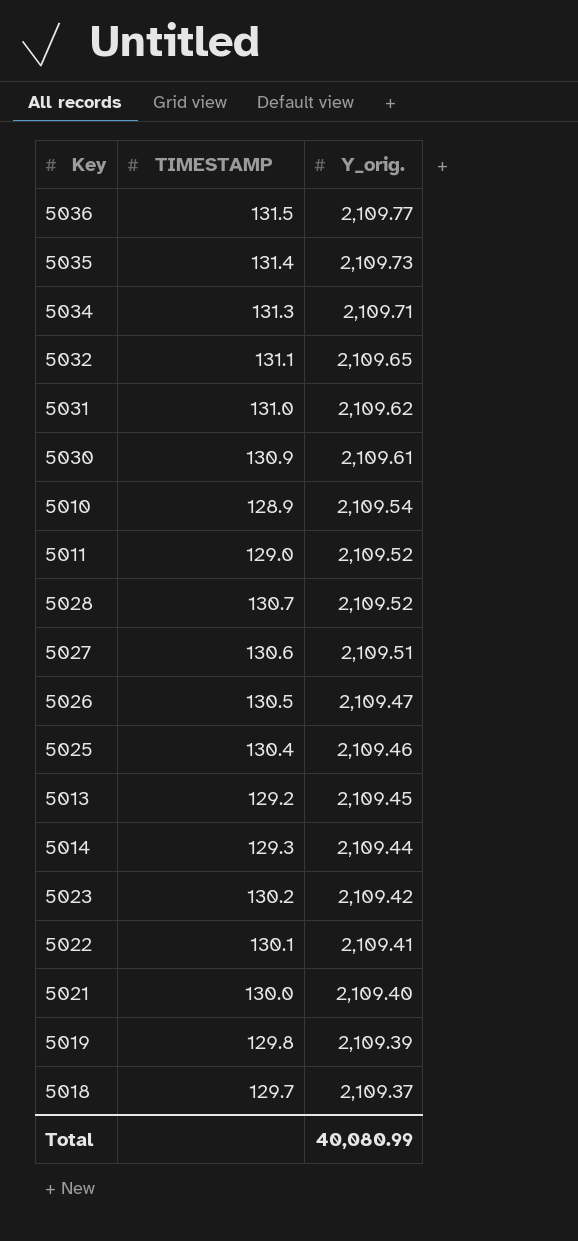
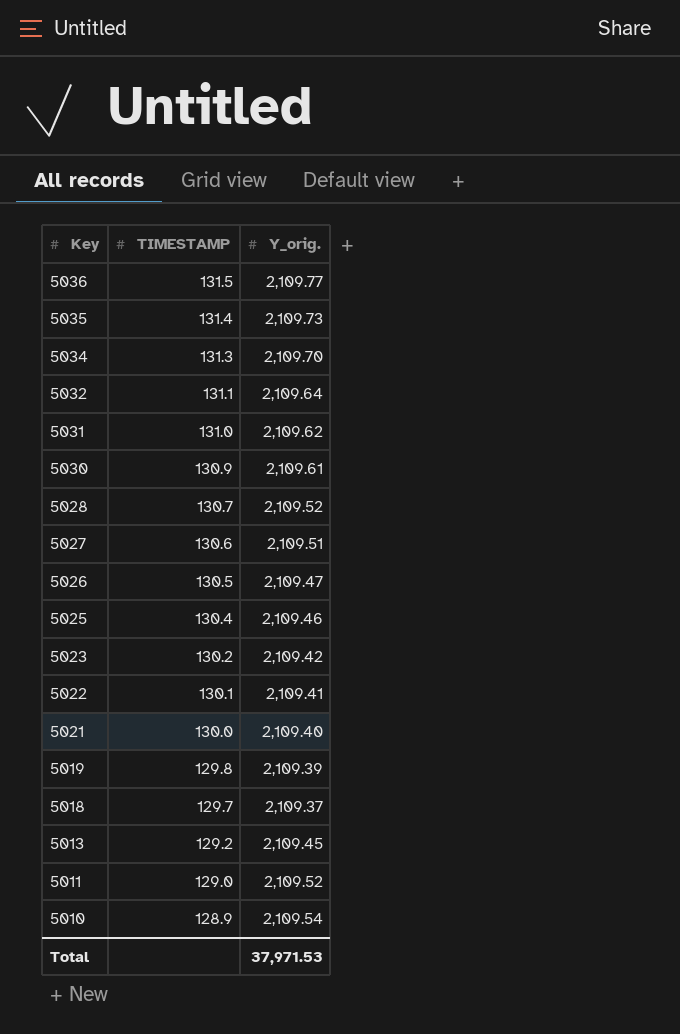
row order: Y_orig. descending -> Key descending
row 5014: 129.3 | 2,109.44 -> none
5034 | Y_orig.: 2,109.71 -> 2,109.70
5032 | Y_orig.: 2,109.65 -> 2,109.64
Total | Y_orig.: 40,080.99 -> 37,971.53

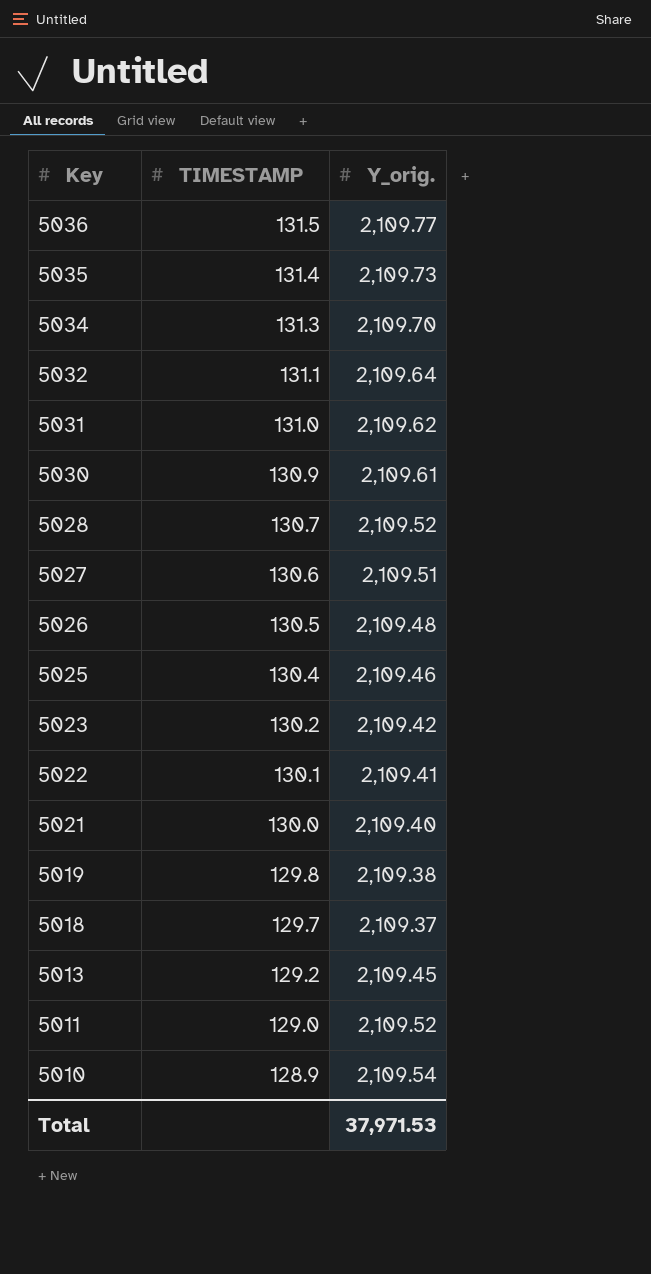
5026 | Y_orig.: 2,109.47 -> 2,109.48
5019 | Y_orig.: 2,109.39 -> 2,109.38

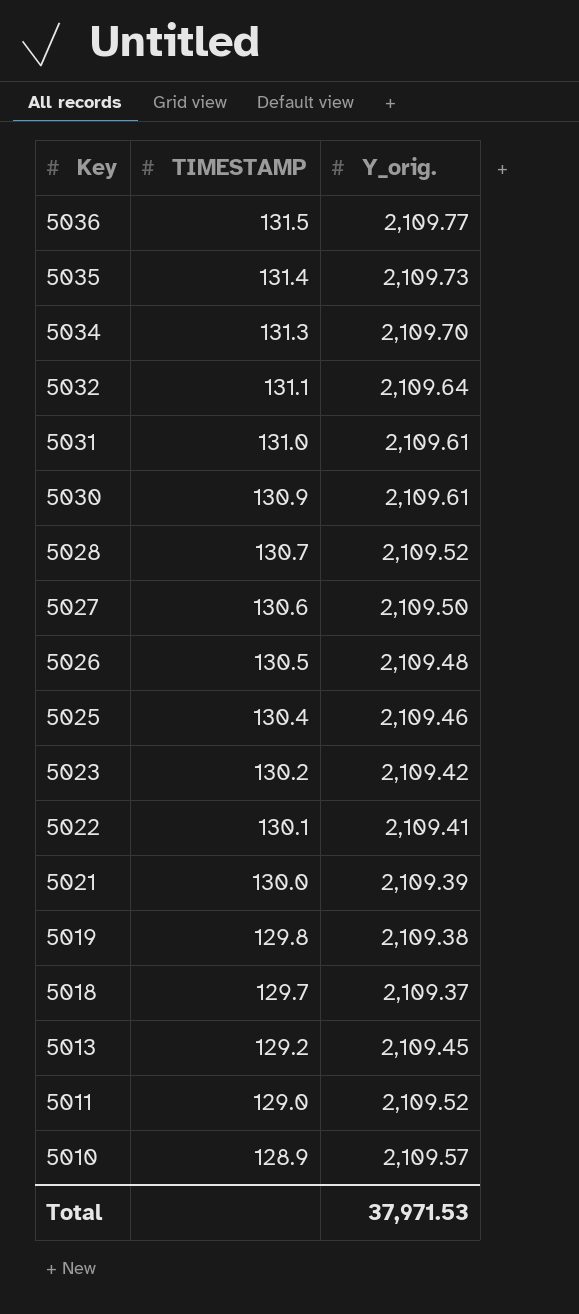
5031 | Y_orig.: 2,109.62 -> 2,109.61
5027 | Y_orig.: 2,109.51 -> 2,109.50
5021 | Y_orig.: 2,109.40 -> 2,109.39
5010 | Y_orig.: 2,109.54 -> 2,109.57

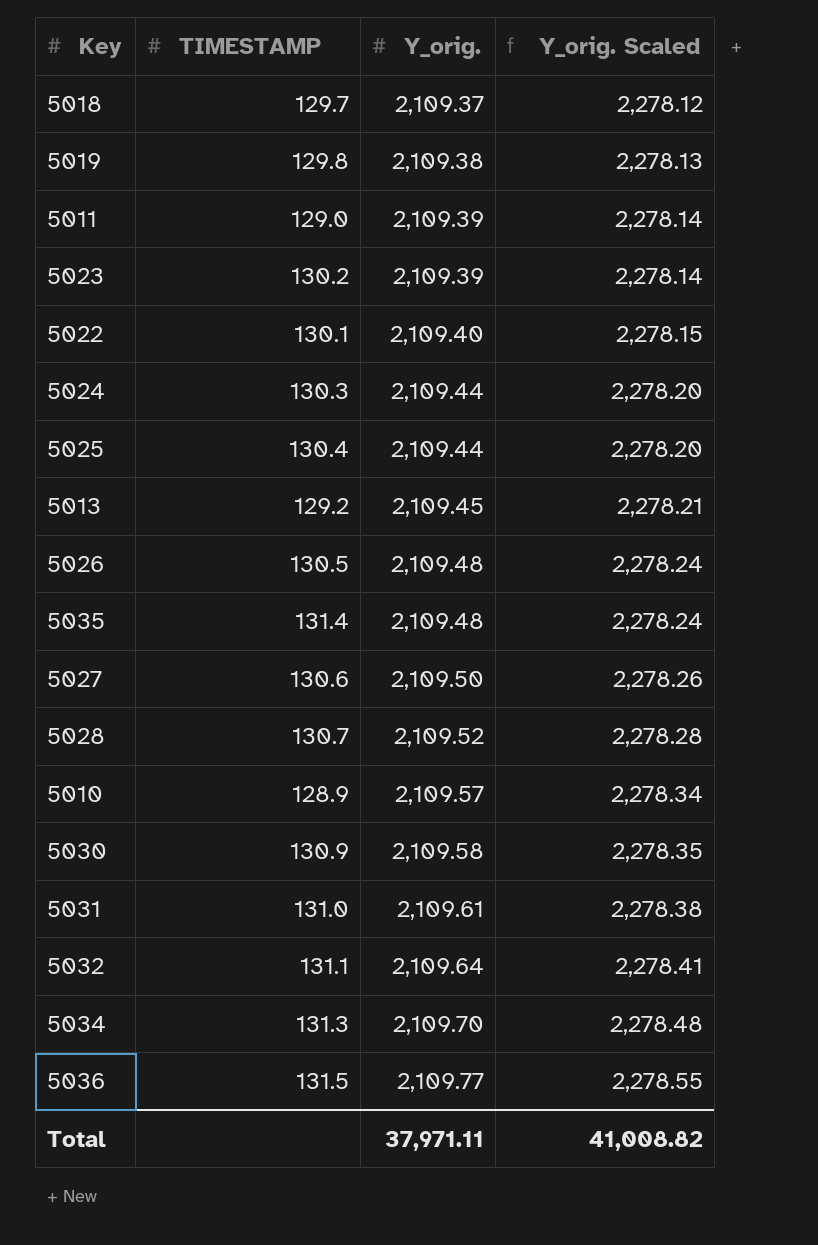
row order: Key descending -> Y_orig. ascending
column Y_orig. Scaled | formula: none -> [Y_orig.] * 1.08
row 5021: 130.0 | 2,109.39 -> none
5011 | Y_orig.: 2,109.52 -> 2,109.39
5023 | Y_orig.: 2,109.42 -> 2,109.39
5022 | Y_orig.: 2,109.41 -> 2,109.40
row 5024: none -> 130.3 | 2,109.44 | 2,278.20
5025 | Y_orig.: 2,109.46 -> 2,109.44
5035 | Y_orig.: 2,109.73 -> 2,109.48
5030 | Y_orig.: 2,109.61 -> 2,109.58
Total | Y_orig.: 37,971.53 -> 37,971.11

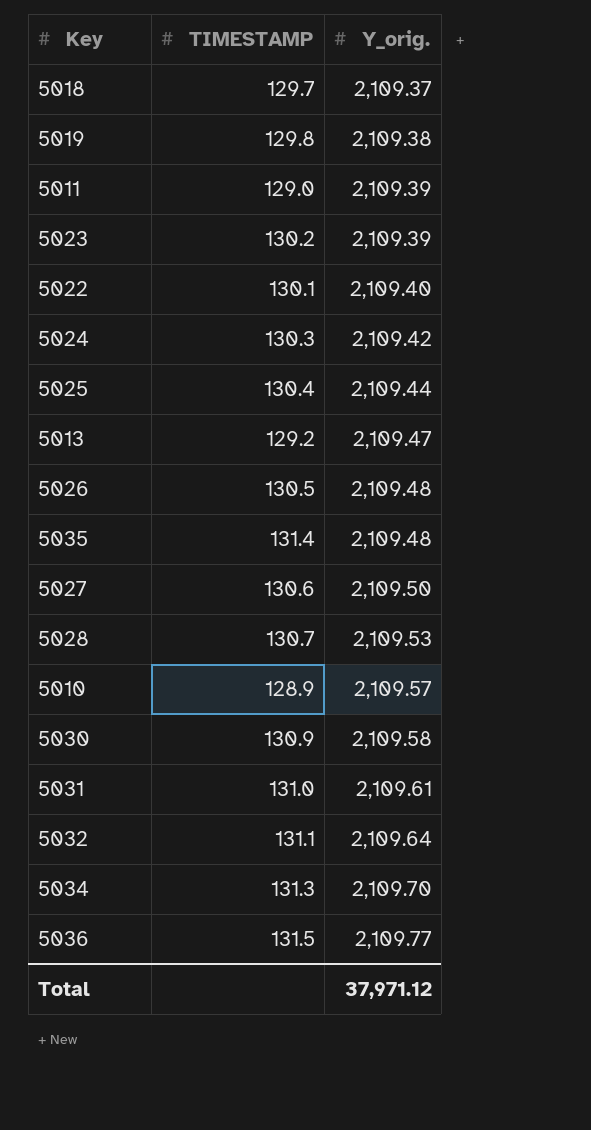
column Y_orig. Scaled | formula: [Y_orig.] * 1.08 -> none
5024 | Y_orig.: 2,109.44 -> 2,109.42
5013 | Y_orig.: 2,109.45 -> 2,109.47
5028 | Y_orig.: 2,109.52 -> 2,109.53
Total | Y_orig.: 37,971.11 -> 37,971.12

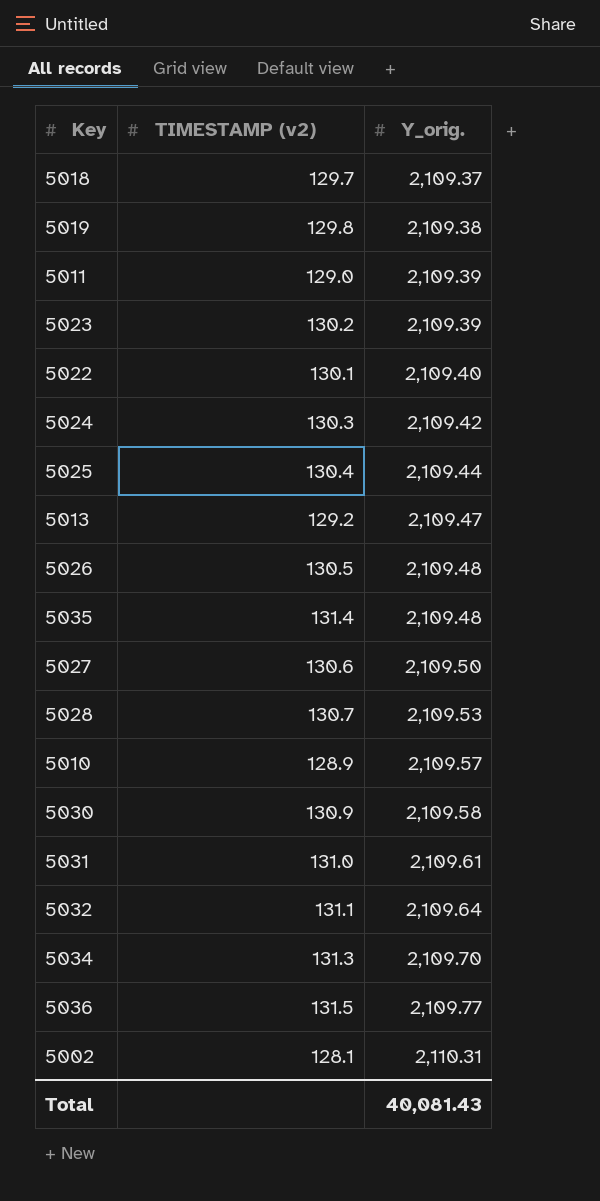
column name: TIMESTAMP -> TIMESTAMP (v2)
row 5002: none -> 128.1 | 2,110.31
Total | Y_orig.: 37,971.12 -> 40,081.43

